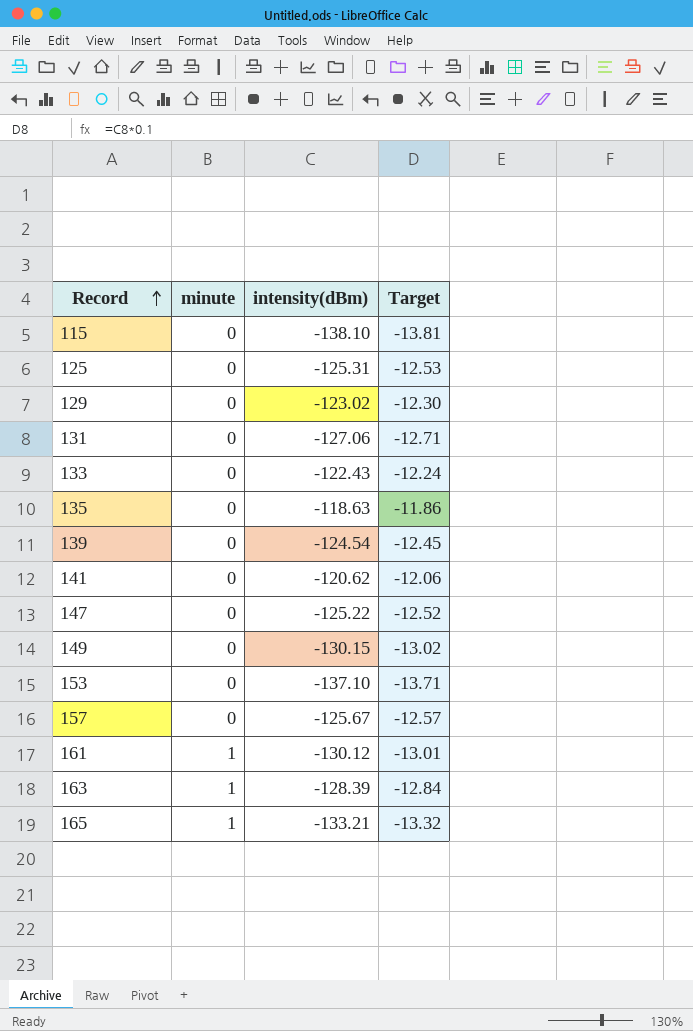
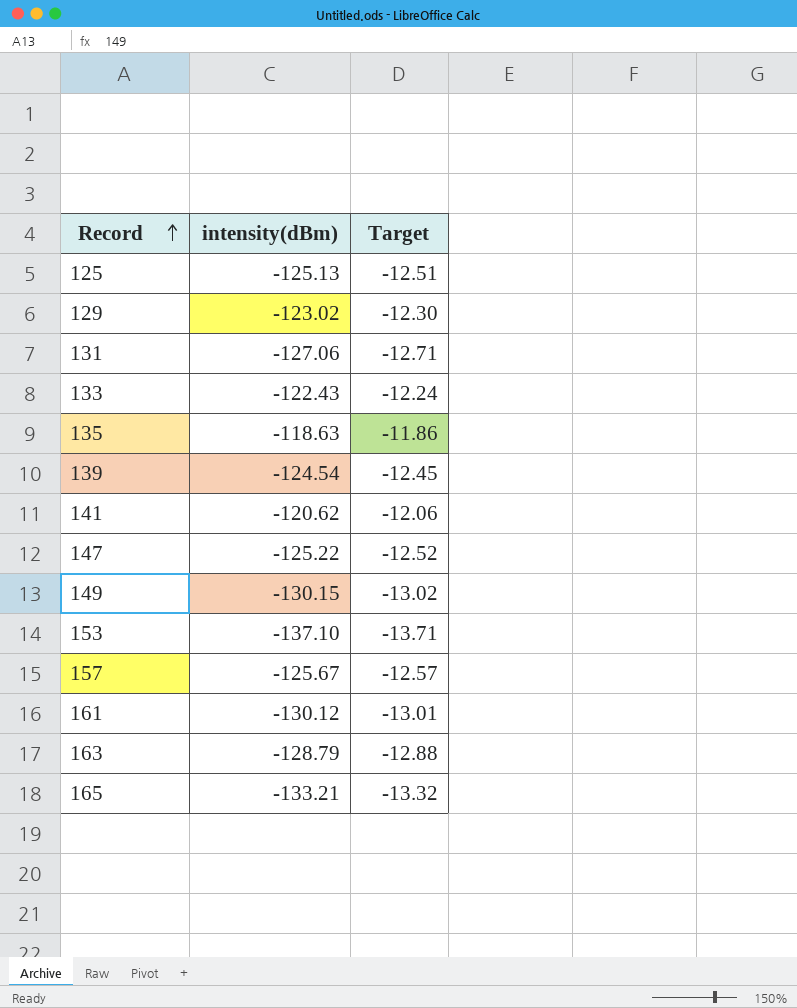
column minute | position: 2 -> none
row 115: 0 | -138.10 | -13.81 -> none
125 | intensity(dBm): -125.31 -> -125.13
125 | Target: -12.53 -> -12.51
163 | intensity(dBm): -128.39 -> -128.79
163 | Target: -12.84 -> -12.88

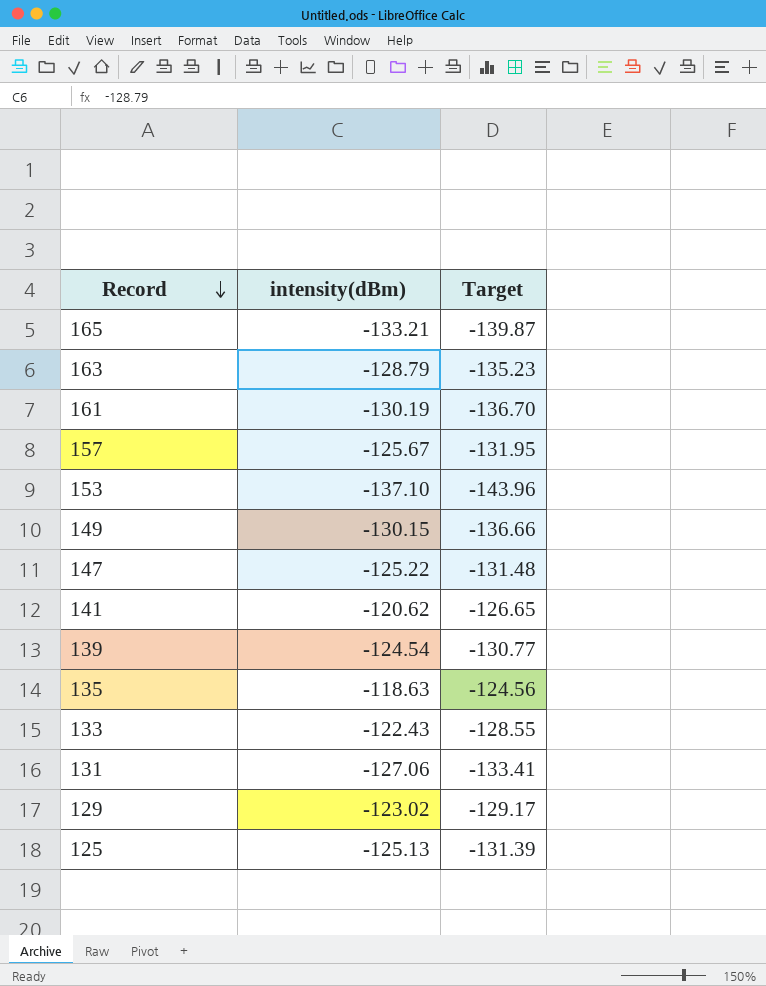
row order: Record ascending -> Record descending
column Target | formula: [intensity(dBm)] * 0.1 -> [intensity(dBm)] * 1.05
161 | intensity(dBm): -130.12 -> -130.19

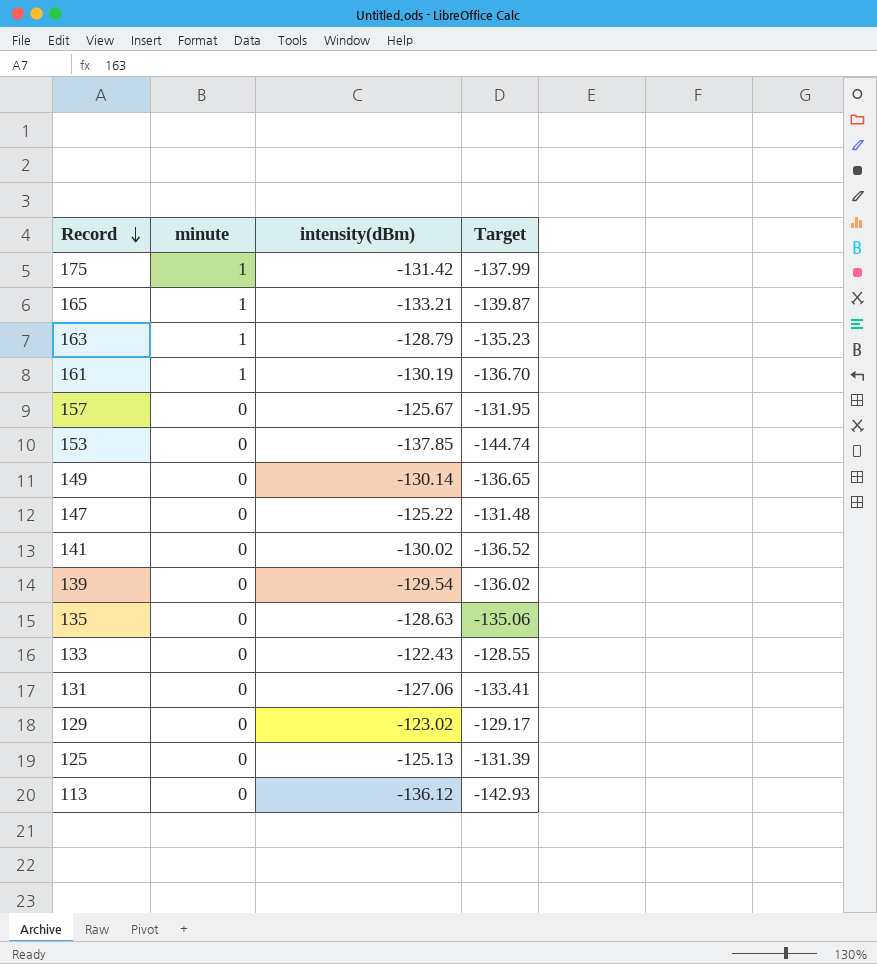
column minute | position: none -> 2
row 175: none -> 1 | -131.42 | -137.99
153 | intensity(dBm): -137.10 -> -137.85
153 | Target: -143.96 -> -144.74
149 | intensity(dBm): -130.15 -> -130.14
149 | Target: -136.66 -> -136.65
141 | intensity(dBm): -120.62 -> -130.02
141 | Target: -126.65 -> -136.52
139 | intensity(dBm): -124.54 -> -129.54
139 | Target: -130.77 -> -136.02
135 | intensity(dBm): -118.63 -> -128.63
135 | Target: -124.56 -> -135.06
row 113: none -> 0 | -136.12 | -142.93

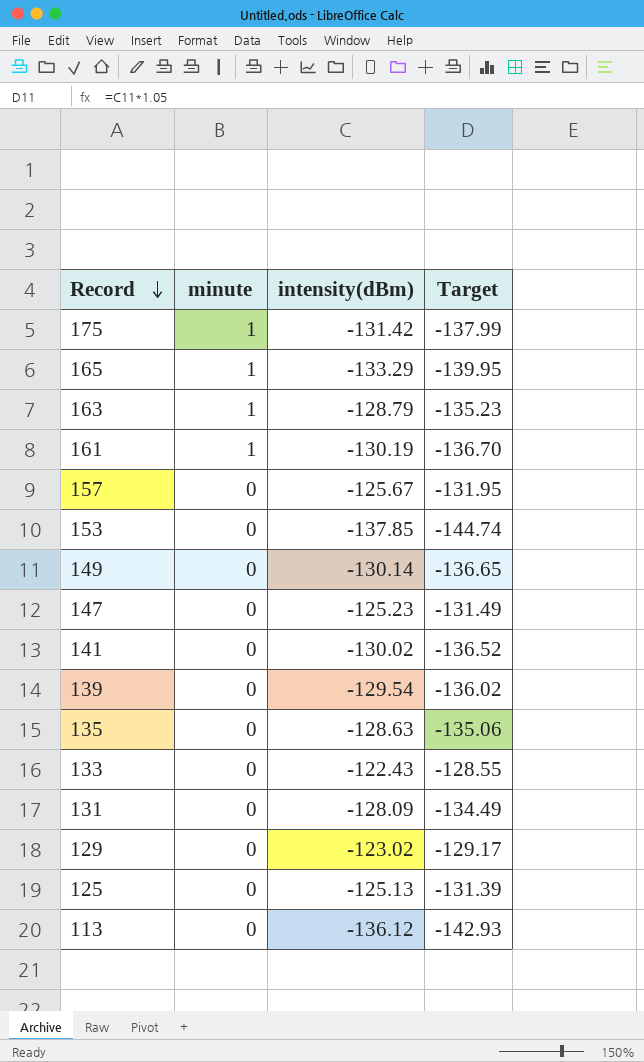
165 | intensity(dBm): -133.21 -> -133.29
165 | Target: -139.87 -> -139.95
147 | intensity(dBm): -125.22 -> -125.23
147 | Target: -131.48 -> -131.49
131 | intensity(dBm): -127.06 -> -128.09
131 | Target: -133.41 -> -134.49

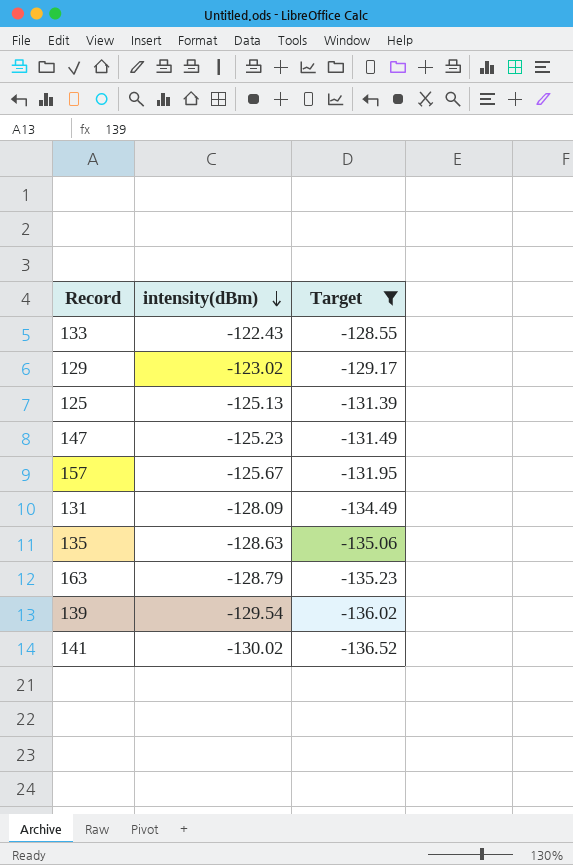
filter: none -> Target >= -136.52
row order: Record descending -> intensity(dBm) descending
column minute | position: 2 -> none

